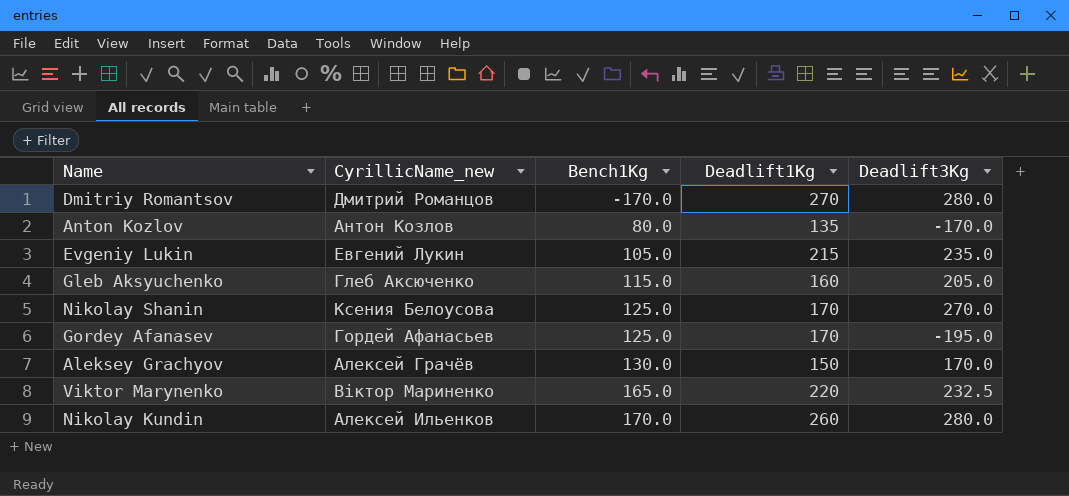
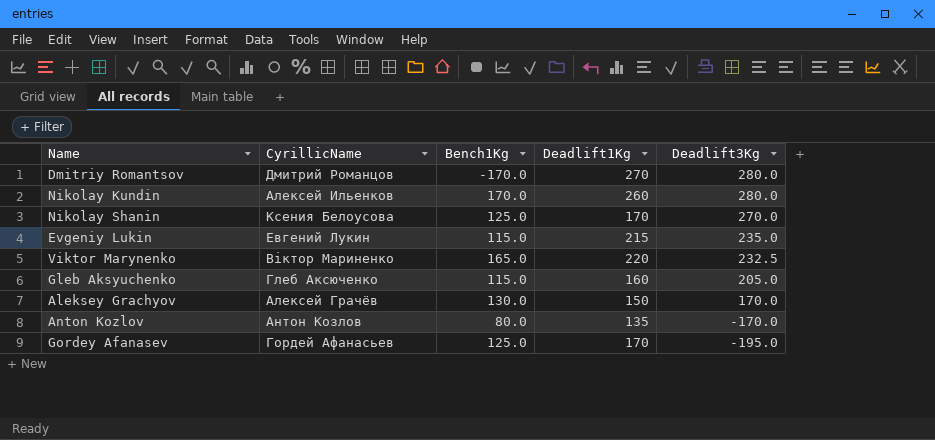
row order: Bench1Kg ascending -> Deadlift3Kg descending
column name: CyrillicName_new -> CyrillicName
Evgeniy Lukin | Bench1Kg: 105.0 -> 115.0

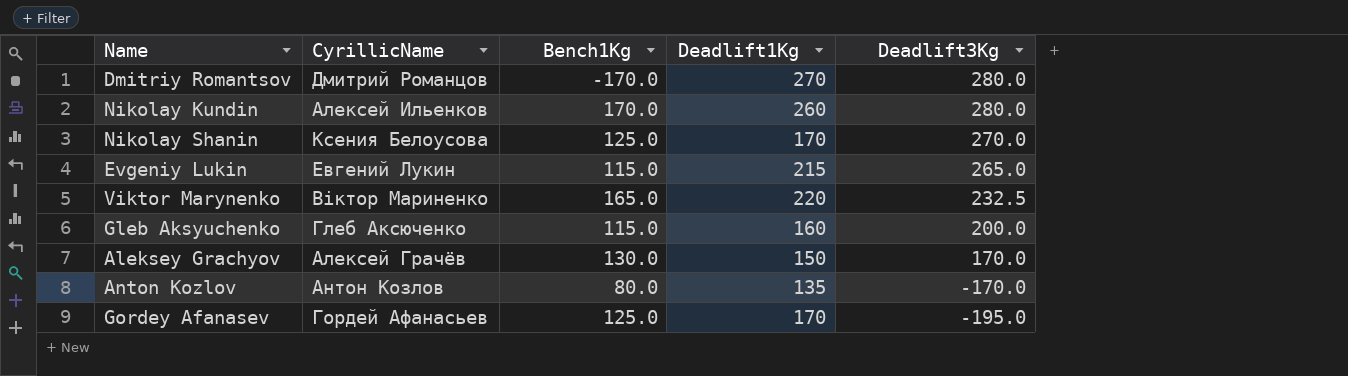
Evgeniy Lukin | Deadlift3Kg: 235.0 -> 265.0
Gleb Aksyuchenko | Deadlift3Kg: 205.0 -> 200.0

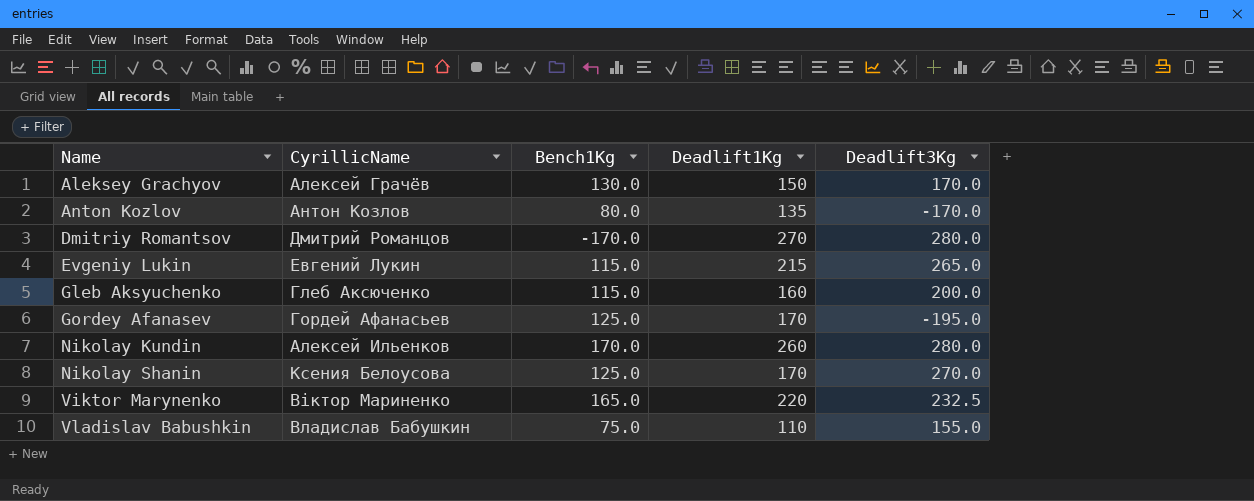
row order: Deadlift3Kg descending -> Name ascending
row Vladislav Babushkin: none -> Владислав Бабушкин | 75.0 | 110 | 155.0

